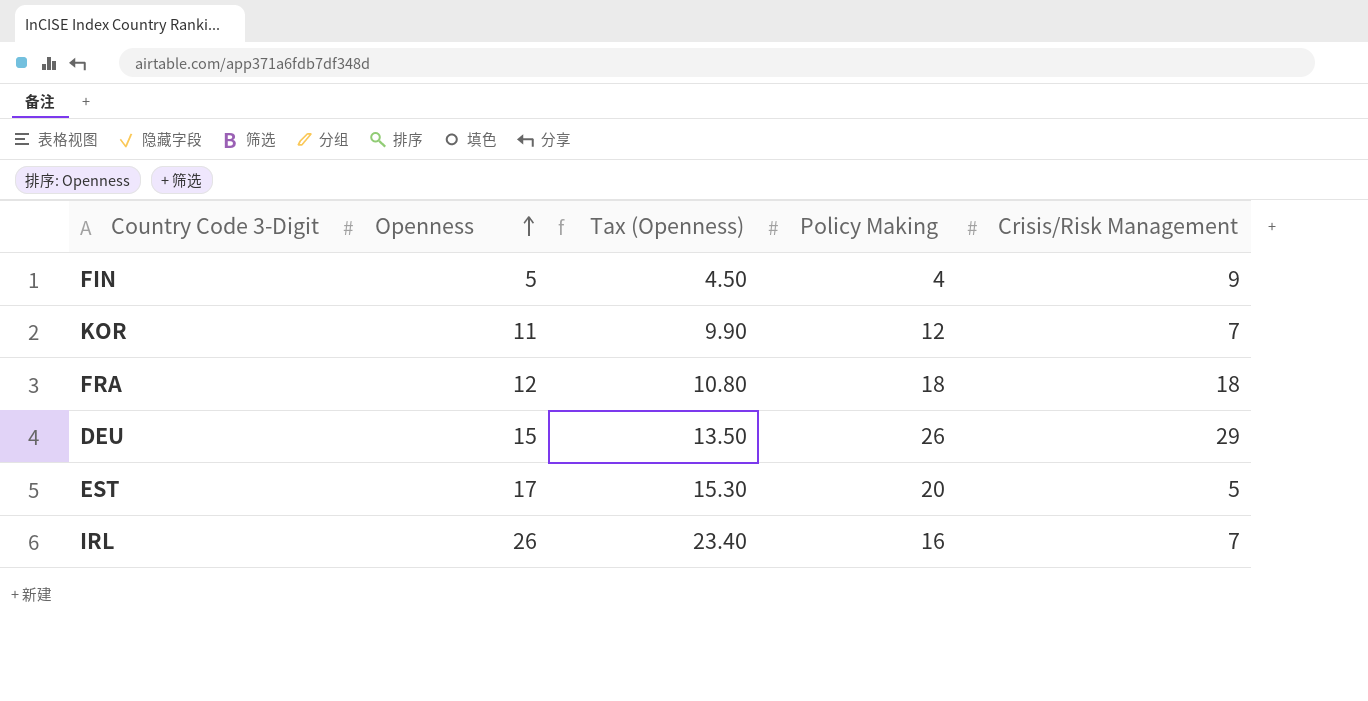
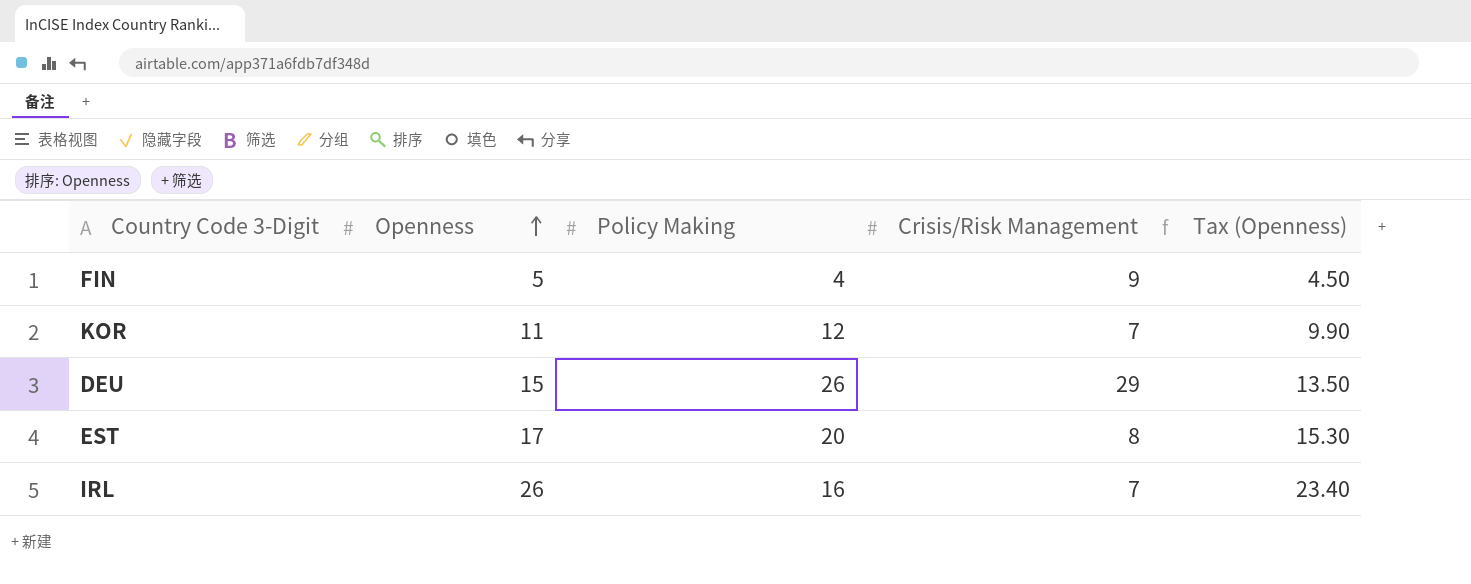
column Tax (Openness) | position: 3 -> 5
row FRA: 12 | 10.80 | 18 | 18 -> none
EST | Crisis/Risk Management: 5 -> 8

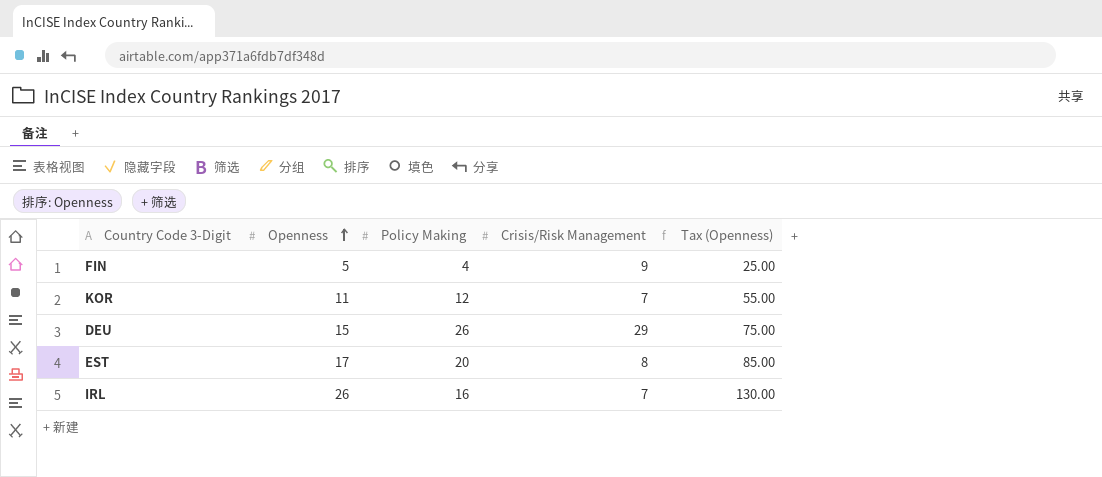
column Tax (Openness) | formula: [Openness] * 0.9 -> [Openness] * 5

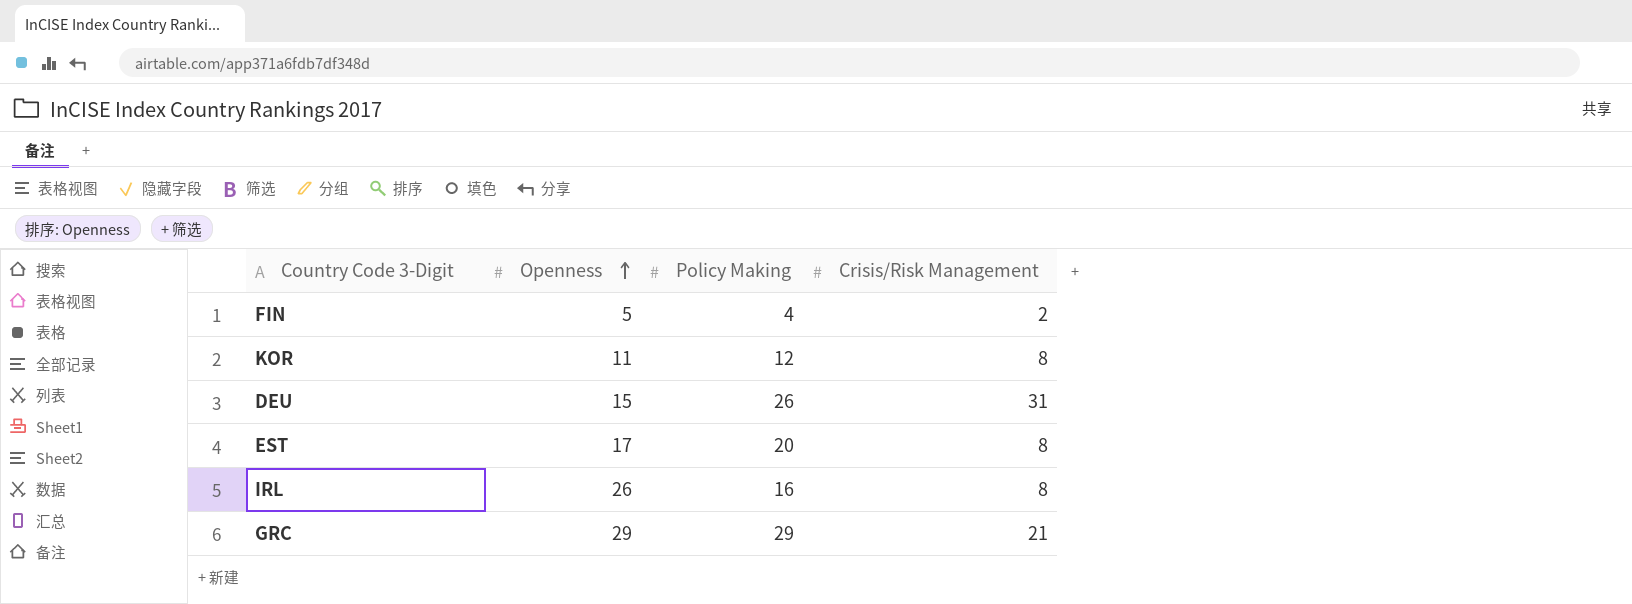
column Tax (Openness) | formula: [Openness] * 5 -> none
FIN | Crisis/Risk Management: 9 -> 2
KOR | Crisis/Risk Management: 7 -> 8
DEU | Crisis/Risk Management: 29 -> 31
IRL | Crisis/Risk Management: 7 -> 8
row GRC: none -> 29 | 29 | 21

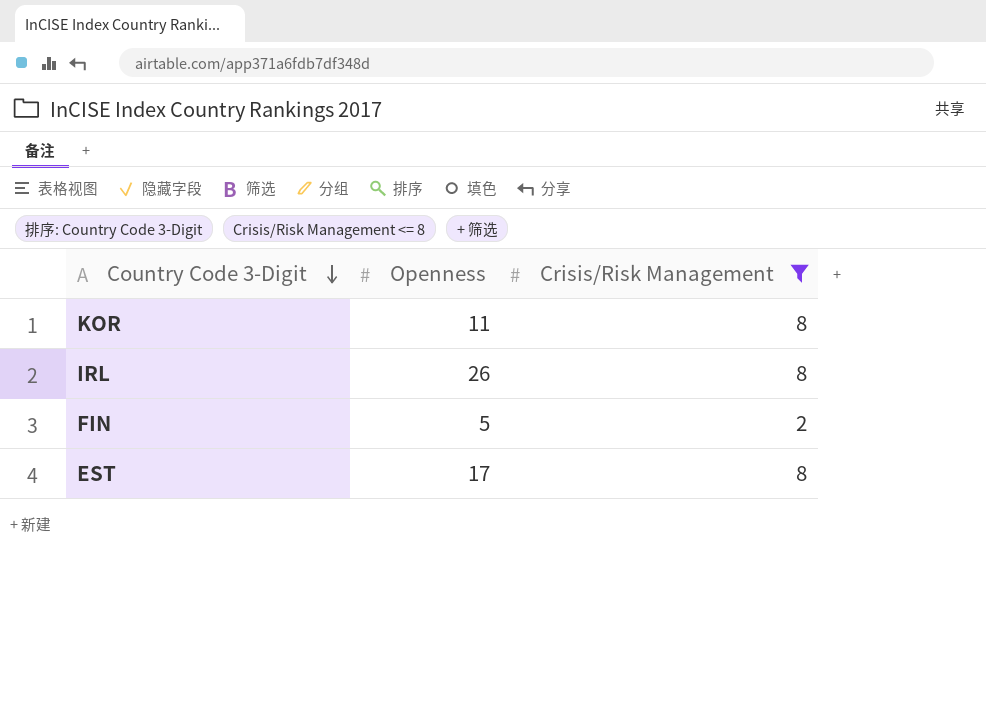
filter: none -> Crisis/Risk Management <= 8
row order: Openness ascending -> Country Code 3-Digit descending
column Policy Making | position: 3 -> none

